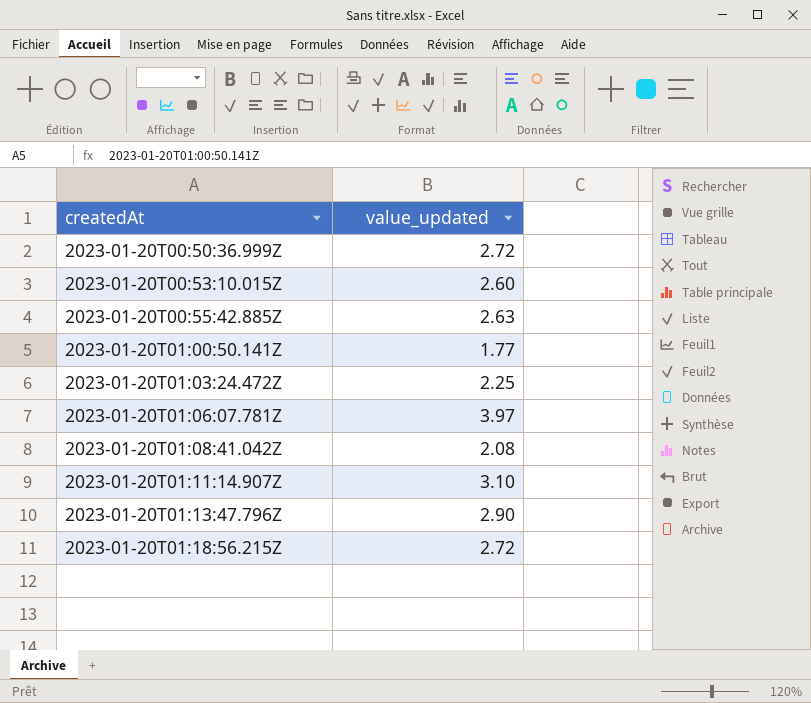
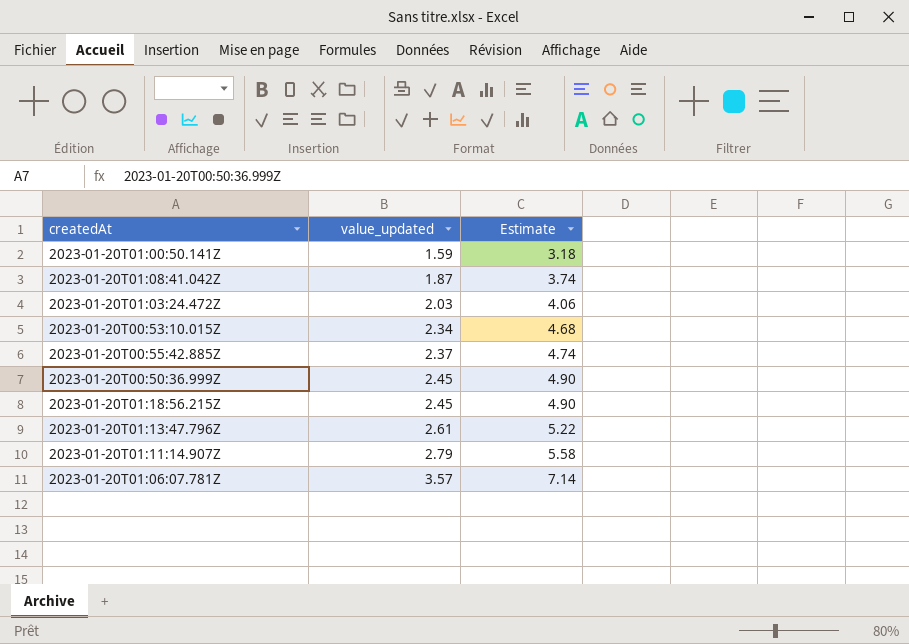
row order: createdAt ascending -> value_updated ascending
column Estimate | formula: none -> [value_updated] * 2
2023-01-20T01:00:50.141Z | value_updated: 1.77 -> 1.59
2023-01-20T01:08:41.042Z | value_updated: 2.08 -> 1.87
2023-01-20T01:03:24.472Z | value_updated: 2.25 -> 2.03
2023-01-20T00:53:10.015Z | value_updated: 2.60 -> 2.34
2023-01-20T00:55:42.885Z | value_updated: 2.63 -> 2.37
2023-01-20T00:50:36.999Z | value_updated: 2.72 -> 2.45
2023-01-20T01:18:56.215Z | value_updated: 2.72 -> 2.45
2023-01-20T01:13:47.796Z | value_updated: 2.90 -> 2.61
2023-01-20T01:11:14.907Z | value_updated: 3.10 -> 2.79
2023-01-20T01:06:07.781Z | value_updated: 3.97 -> 3.57

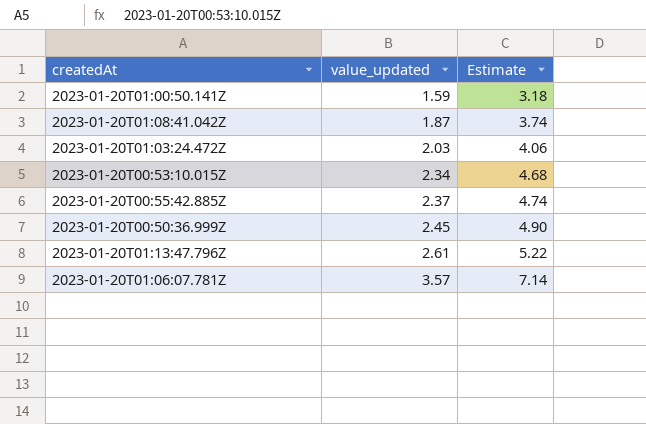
row 2023-01-20T01:18:56.215Z: 2.45 | 4.90 -> none
row 2023-01-20T01:11:14.907Z: 2.79 | 5.58 -> none

